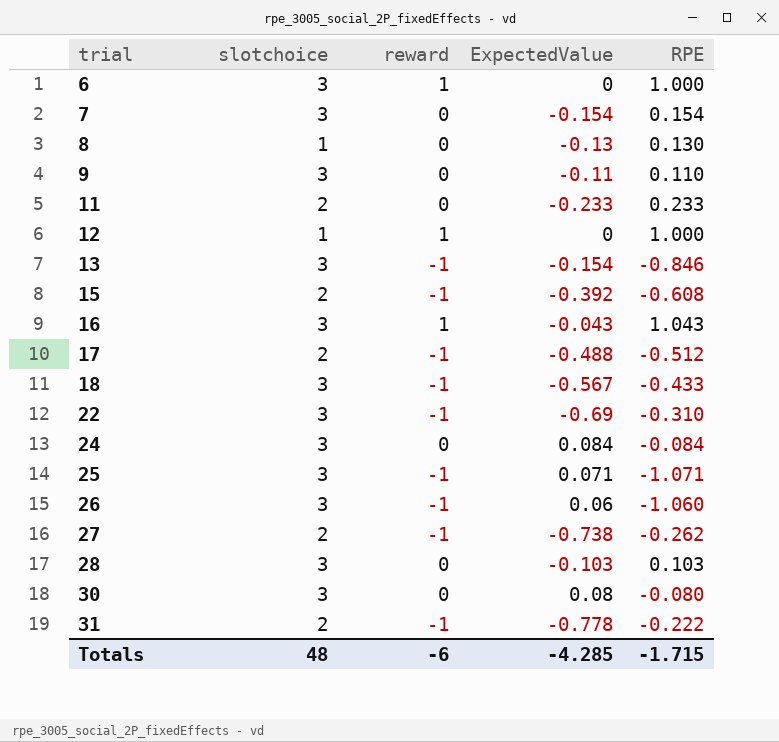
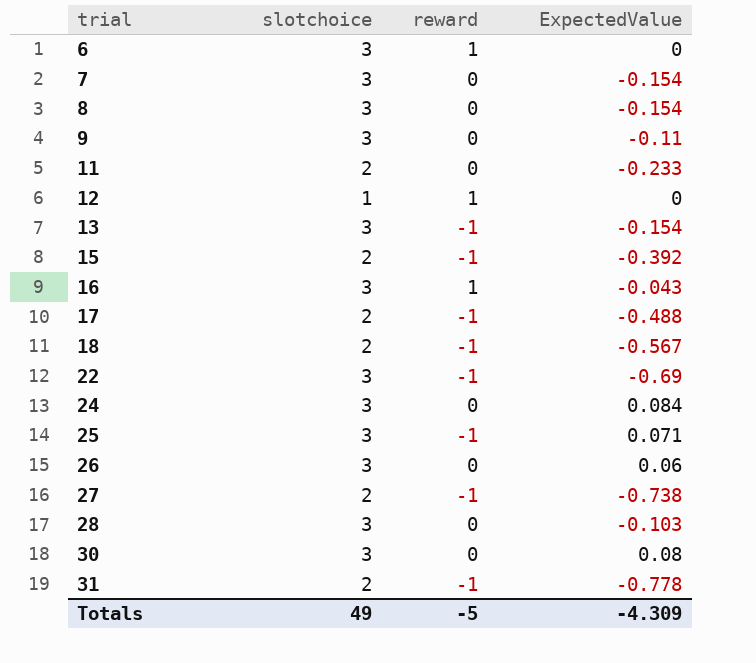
column RPE | formula: [reward] - [ExpectedValue] -> none
8 | slotchoice: 1 -> 3
8 | ExpectedValue: -0.13 -> -0.154
18 | slotchoice: 3 -> 2
26 | reward: -1 -> 0
Totals | slotchoice: 48 -> 49
Totals | reward: -6 -> -5
Totals | ExpectedValue: -4.285 -> -4.309

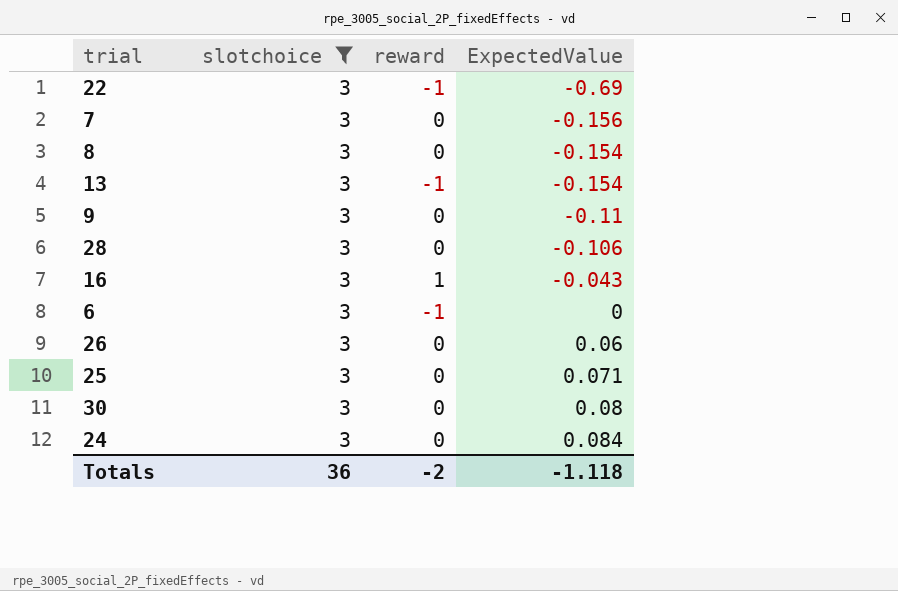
filter: none -> slotchoice = 3
row order: trial ascending -> ExpectedValue ascending
7 | ExpectedValue: -0.154 -> -0.156
28 | ExpectedValue: -0.103 -> -0.106
6 | reward: 1 -> -1
25 | reward: -1 -> 0
Totals | slotchoice: 49 -> 36
Totals | reward: -5 -> -2
Totals | ExpectedValue: -4.309 -> -1.118

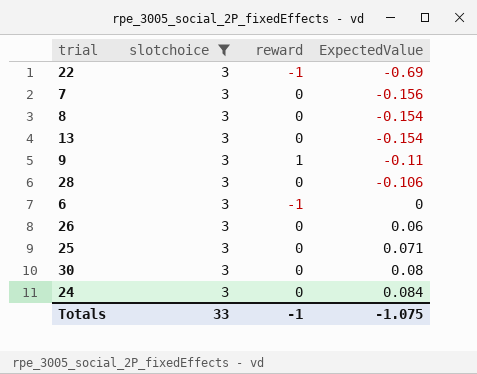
row 16: 3 | 1 | -0.043 -> none
13 | reward: -1 -> 0
9 | reward: 0 -> 1
Totals | slotchoice: 36 -> 33
Totals | reward: -2 -> -1
Totals | ExpectedValue: -1.118 -> -1.075

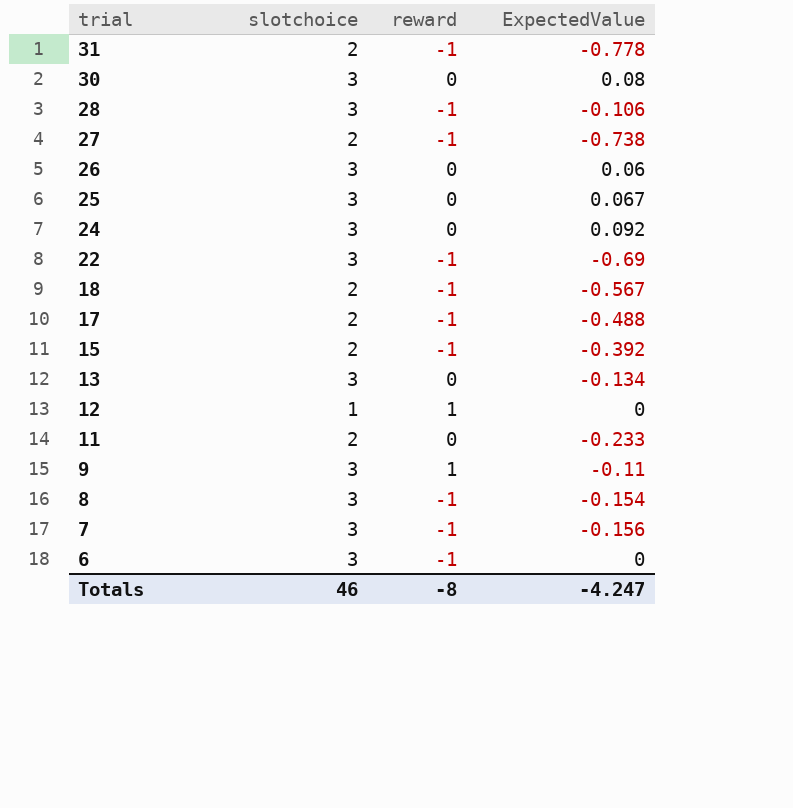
filter: slotchoice = 3 -> none
row order: ExpectedValue ascending -> trial descending
28 | reward: 0 -> -1
25 | ExpectedValue: 0.071 -> 0.067
24 | ExpectedValue: 0.084 -> 0.092
13 | ExpectedValue: -0.154 -> -0.134
8 | reward: 0 -> -1
7 | reward: 0 -> -1
Totals | slotchoice: 33 -> 46
Totals | reward: -1 -> -8
Totals | ExpectedValue: -1.075 -> -4.247

